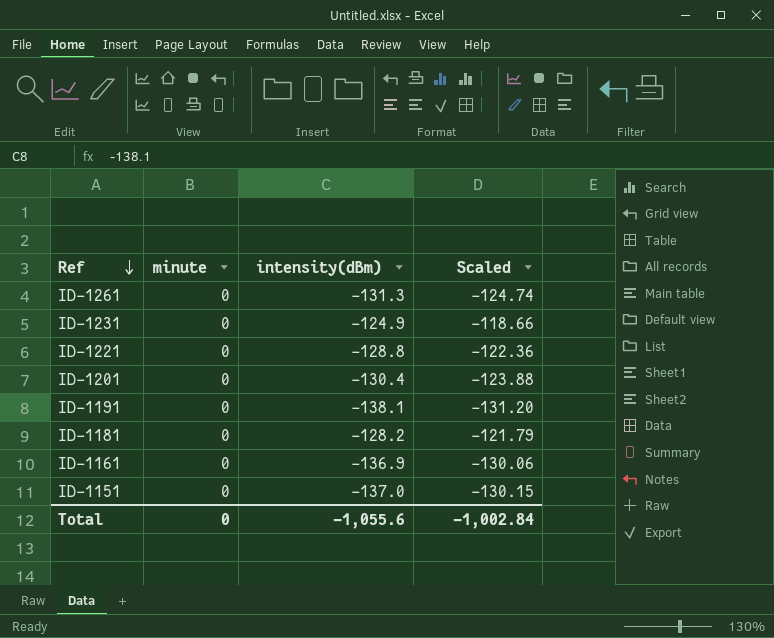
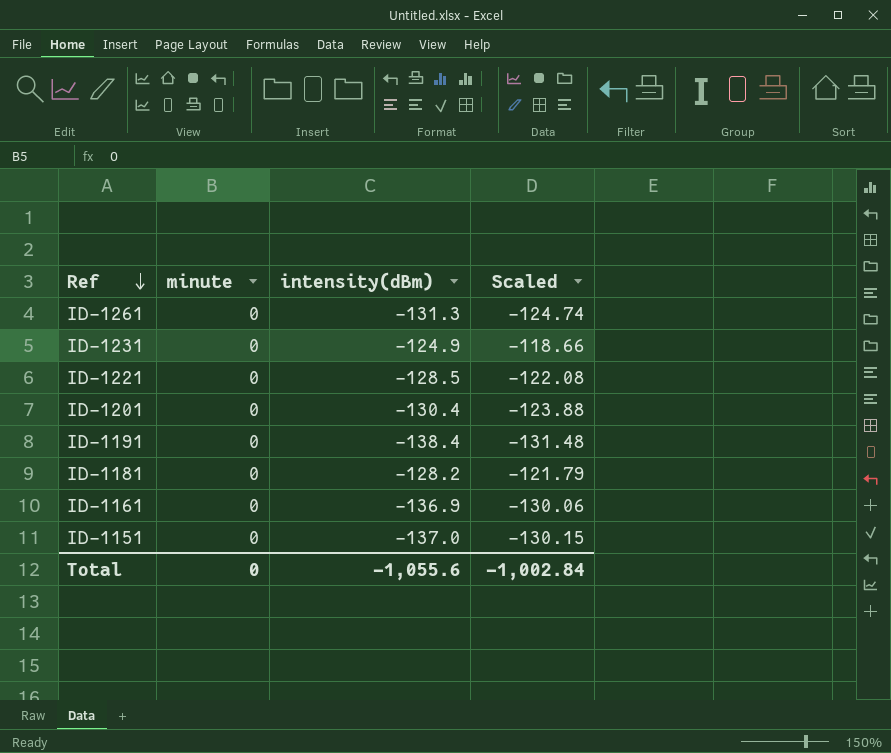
ID-1221 | intensity(dBm): -128.8 -> -128.5
ID-1221 | Scaled: -122.36 -> -122.08
ID-1191 | intensity(dBm): -138.1 -> -138.4
ID-1191 | Scaled: -131.20 -> -131.48

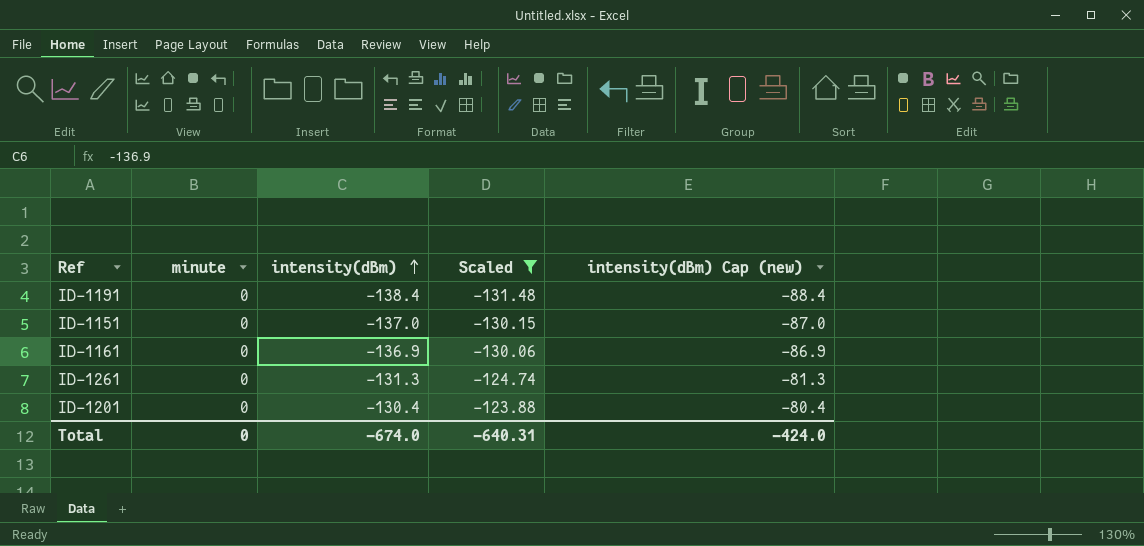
filter: none -> Scaled <= -123.88
row order: Ref descending -> intensity(dBm) ascending
column intensity(dBm) Cap (new) | formula: none -> [intensity(dBm)] + 50
Total | intensity(dBm): -1,055.6 -> -674.0
Total | Scaled: -1,002.84 -> -640.31

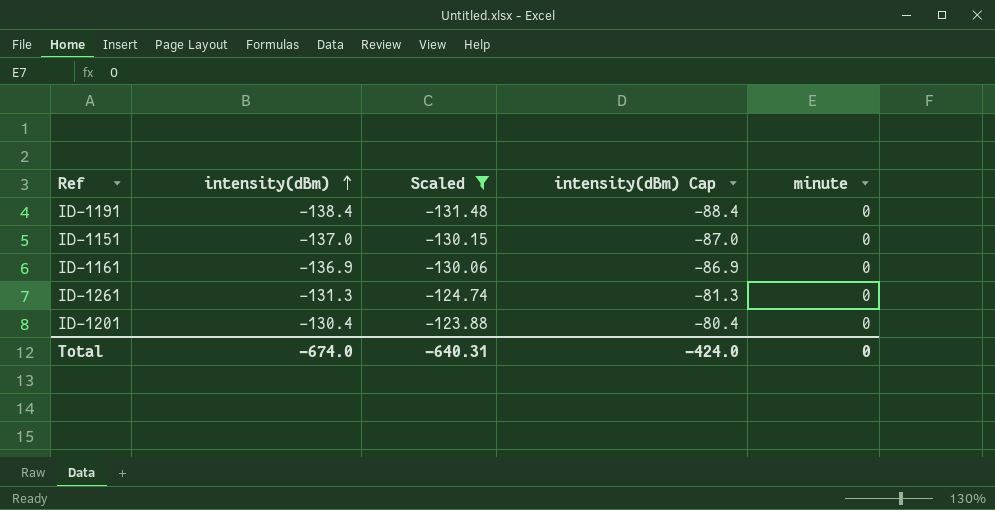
column name: intensity(dBm) Cap (new) -> intensity(dBm) Cap
column minute | position: 2 -> 5

